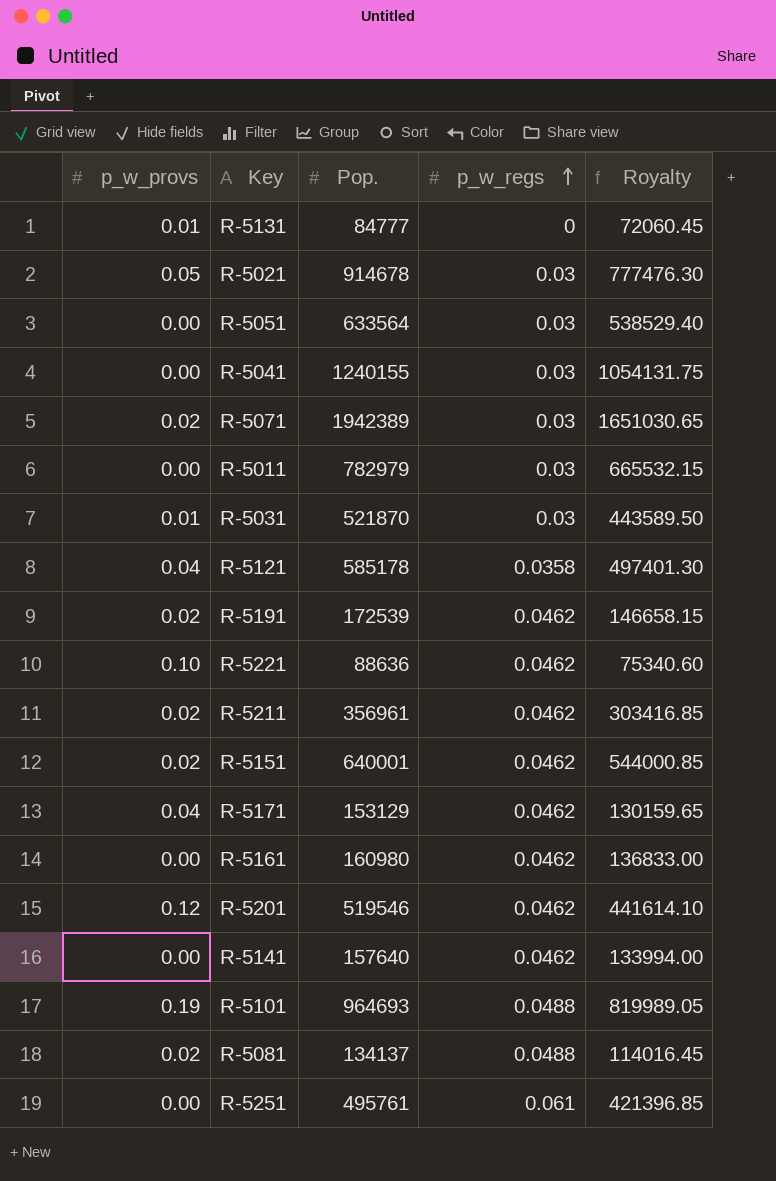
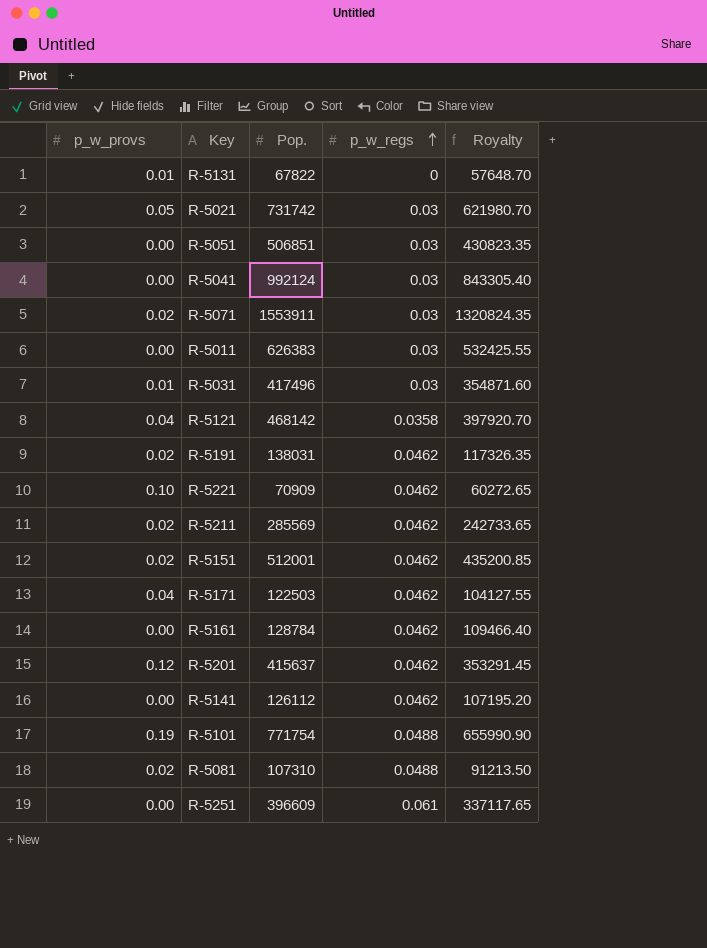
R-5131 | Pop.: 84777 -> 67822
R-5131 | Royalty: 72060.45 -> 57648.70
R-5021 | Pop.: 914678 -> 731742
R-5021 | Royalty: 777476.30 -> 621980.70
R-5051 | Pop.: 633564 -> 506851
R-5051 | Royalty: 538529.40 -> 430823.35
R-5041 | Pop.: 1240155 -> 992124
R-5041 | Royalty: 1054131.75 -> 843305.40
R-5071 | Pop.: 1942389 -> 1553911
R-5071 | Royalty: 1651030.65 -> 1320824.35
R-5011 | Pop.: 782979 -> 626383
R-5011 | Royalty: 665532.15 -> 532425.55
R-5031 | Pop.: 521870 -> 417496
R-5031 | Royalty: 443589.50 -> 354871.60
R-5121 | Pop.: 585178 -> 468142
R-5121 | Royalty: 497401.30 -> 397920.70
R-5191 | Pop.: 172539 -> 138031
R-5191 | Royalty: 146658.15 -> 117326.35
R-5221 | Pop.: 88636 -> 70909
R-5221 | Royalty: 75340.60 -> 60272.65
R-5211 | Pop.: 356961 -> 285569
R-5211 | Royalty: 303416.85 -> 242733.65
R-5151 | Pop.: 640001 -> 512001
R-5151 | Royalty: 544000.85 -> 435200.85
R-5171 | Pop.: 153129 -> 122503
R-5171 | Royalty: 130159.65 -> 104127.55
R-5161 | Pop.: 160980 -> 128784
R-5161 | Royalty: 136833.00 -> 109466.40
R-5201 | Pop.: 519546 -> 415637
R-5201 | Royalty: 441614.10 -> 353291.45
R-5141 | Pop.: 157640 -> 126112
R-5141 | Royalty: 133994.00 -> 107195.20
R-5101 | Pop.: 964693 -> 771754
R-5101 | Royalty: 819989.05 -> 655990.90
R-5081 | Pop.: 134137 -> 107310
R-5081 | Royalty: 114016.45 -> 91213.50
R-5251 | Pop.: 495761 -> 396609
R-5251 | Royalty: 421396.85 -> 337117.65

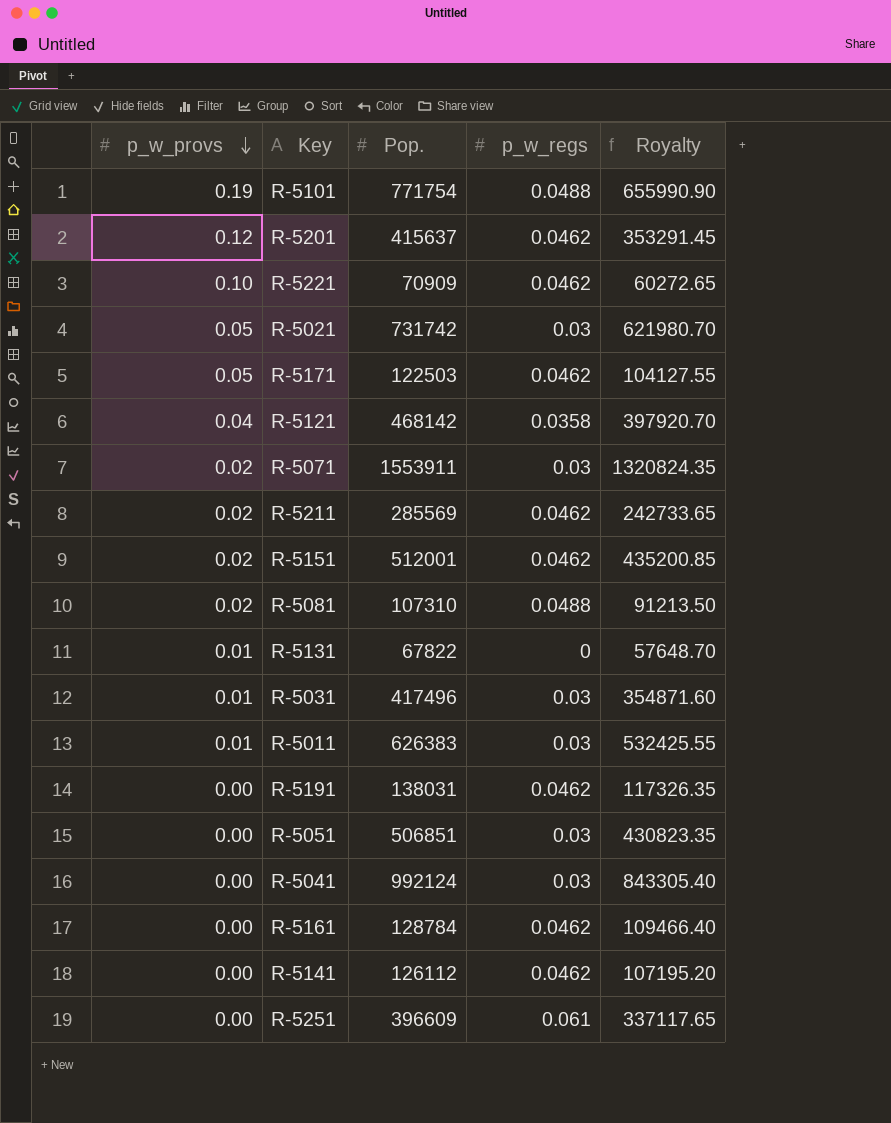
row order: p_w_regs ascending -> p_w_provs descending
R-5171 | p_w_provs: 0.04 -> 0.05
R-5011 | p_w_provs: 0.00 -> 0.01
R-5191 | p_w_provs: 0.02 -> 0.00

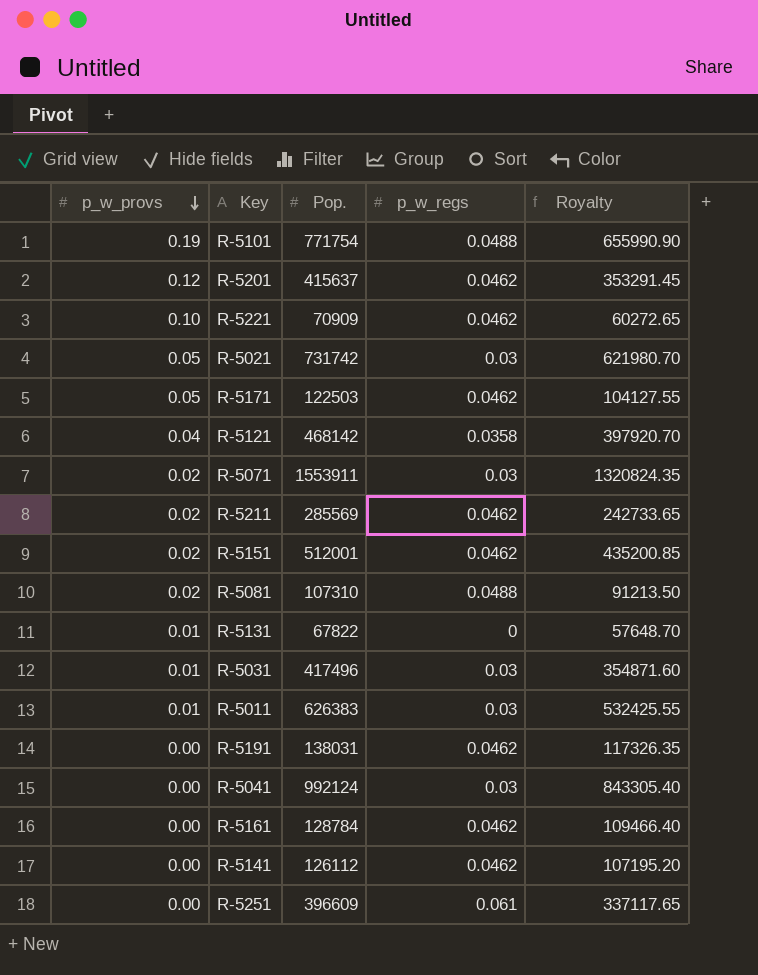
row R-5051: 0.00 | 506851 | 0.03 | 430823.35 -> none

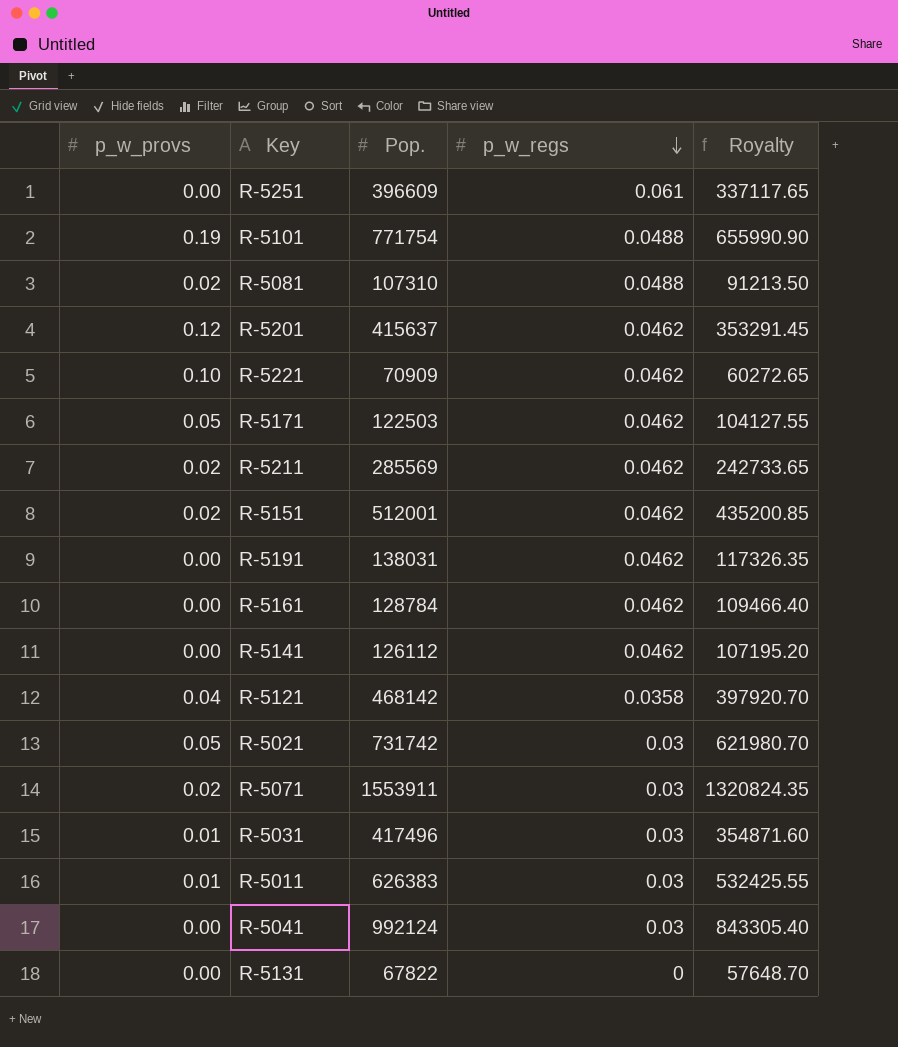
row order: p_w_provs descending -> p_w_regs descending
R-5131 | p_w_provs: 0.01 -> 0.00

